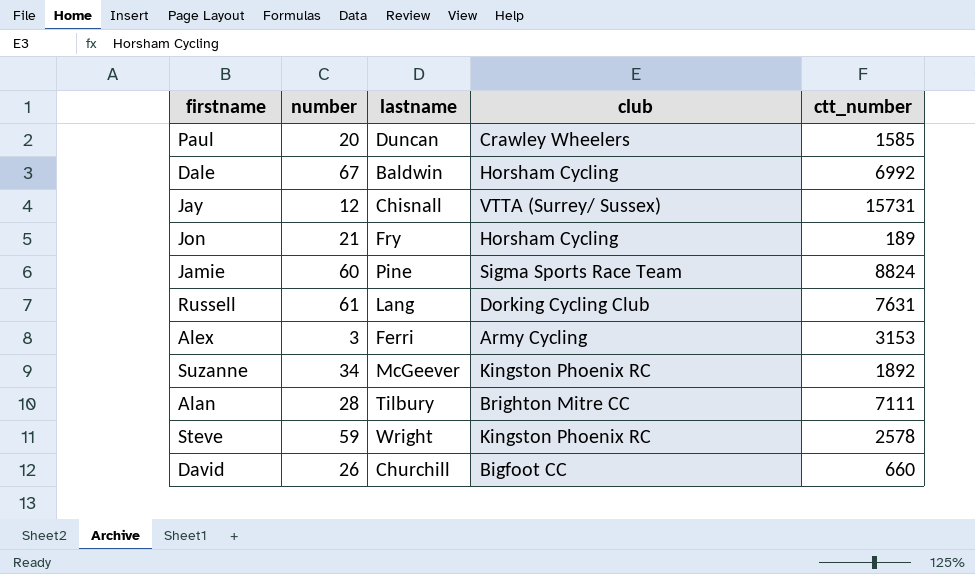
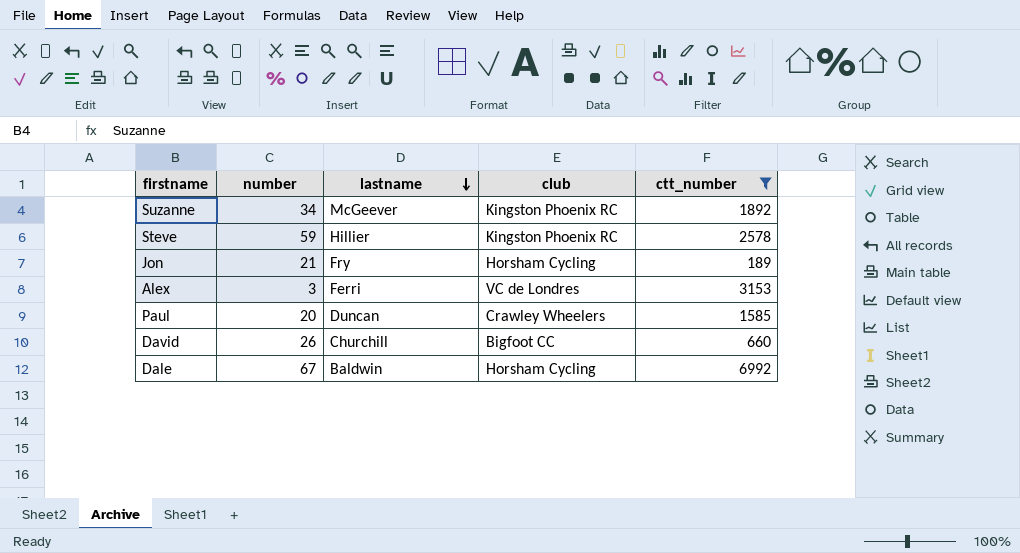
filter: none -> ctt_number <= 6992
row order: none -> lastname descending
Steve | lastname: Wright -> Hillier
Alex | club: Army Cycling -> VC de Londres

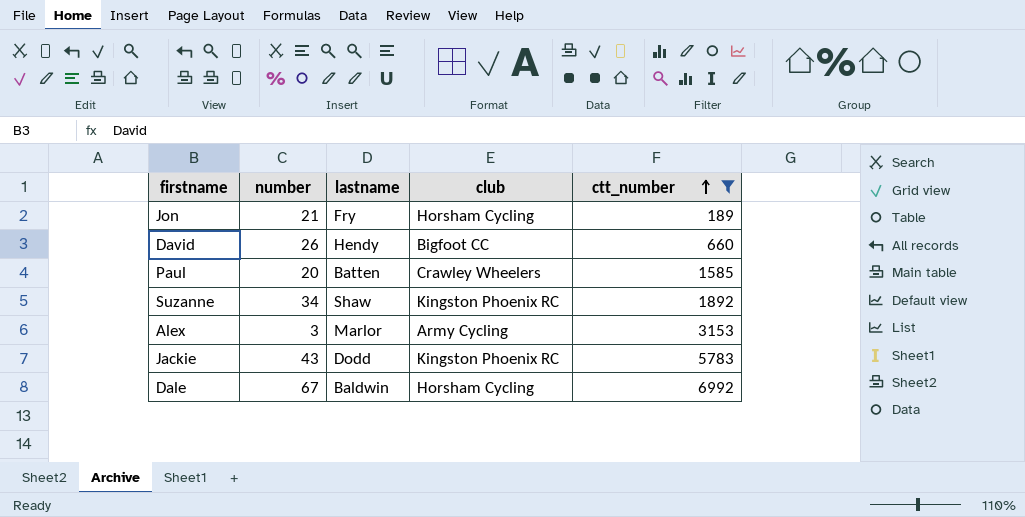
row order: lastname descending -> ctt_number ascending
row Steve: 59 | Hillier | Kingston Phoenix RC | 2578 -> none
David | lastname: Churchill -> Hendy
Paul | lastname: Duncan -> Batten
Suzanne | lastname: McGeever -> Shaw
Alex | lastname: Ferri -> Marlor
Alex | club: VC de Londres -> Army Cycling
row Jackie: none -> 43 | Dodd | Kingston Phoenix RC | 5783

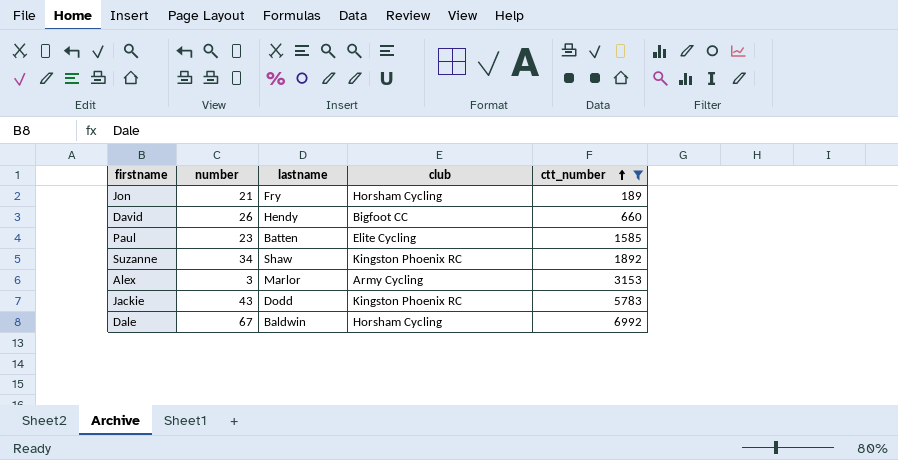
Paul | number: 20 -> 23
Paul | club: Crawley Wheelers -> Elite Cycling

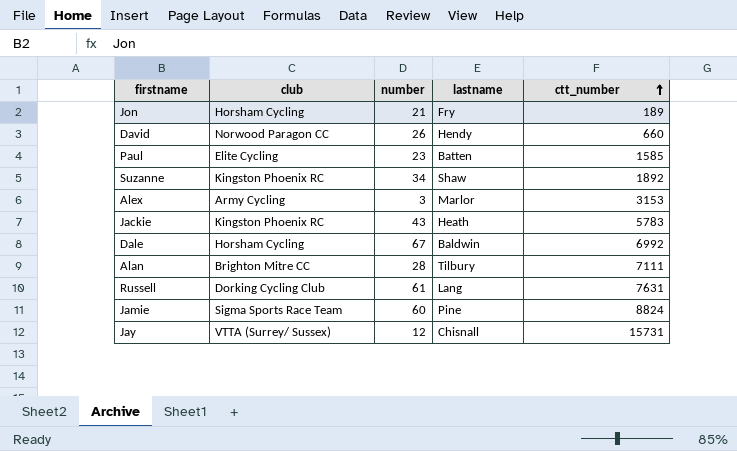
filter: ctt_number <= 6992 -> none
column club | position: 4 -> 2
David | club: Bigfoot CC -> Norwood Paragon CC
Jackie | lastname: Dodd -> Heath

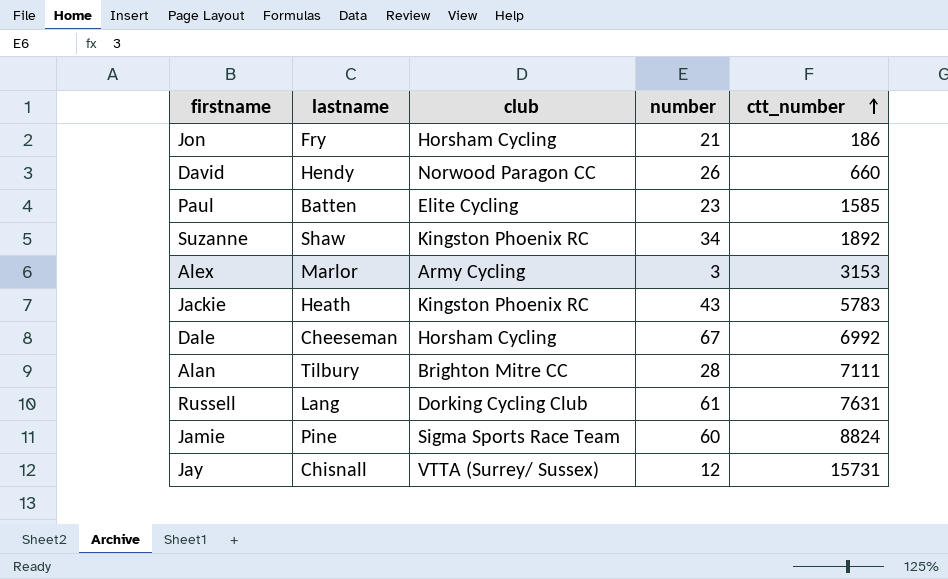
column lastname | position: 4 -> 2
Jon | ctt_number: 189 -> 186
Dale | lastname: Baldwin -> Cheeseman

